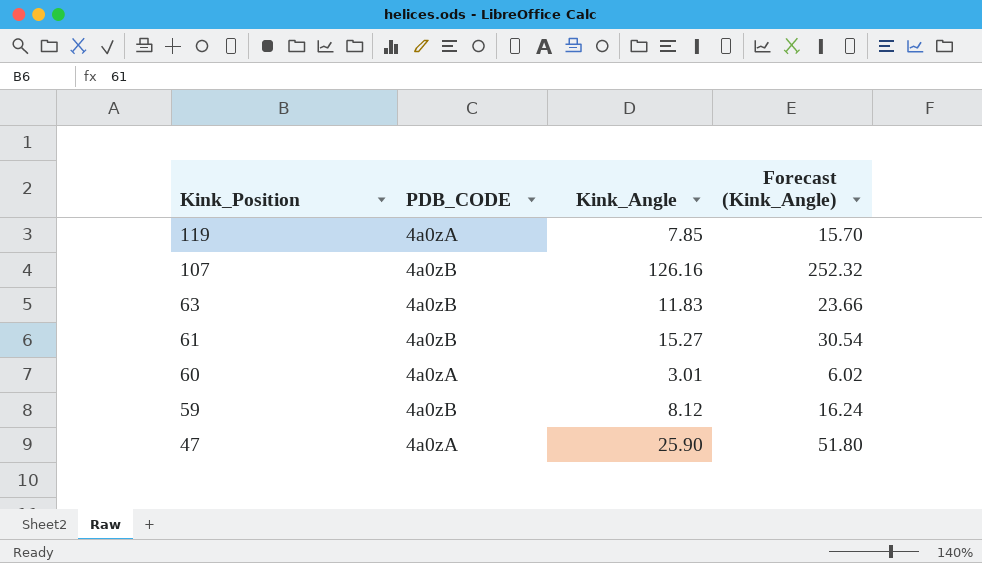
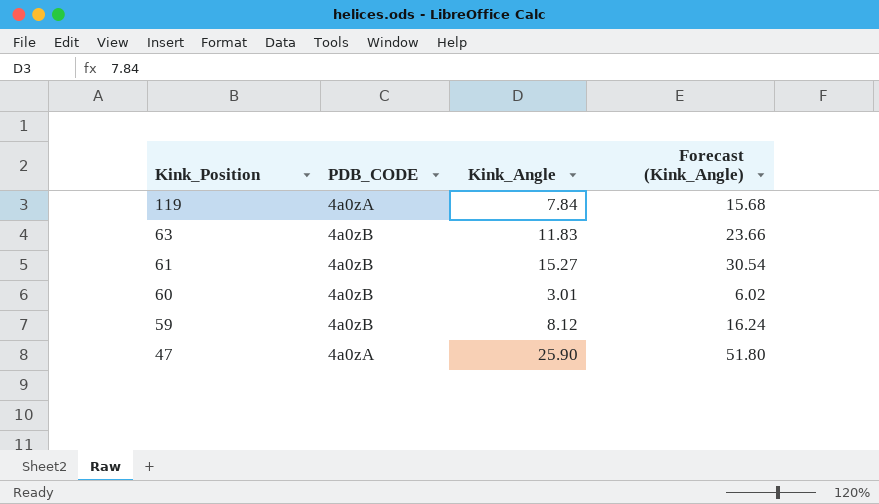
row 107: 4a0zB | 126.16 | 252.32 -> none
119 | Kink_Angle: 7.85 -> 7.84
119 | Forecast (Kink_Angle): 15.70 -> 15.68
60 | PDB_CODE: 4a0zA -> 4a0zB

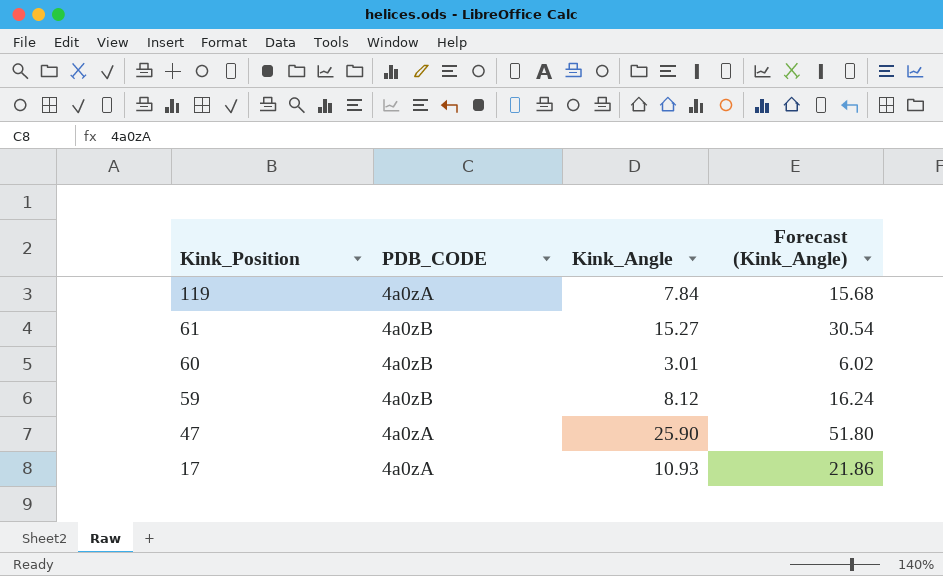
row 63: 4a0zB | 11.83 | 23.66 -> none
row 17: none -> 4a0zA | 10.93 | 21.86

